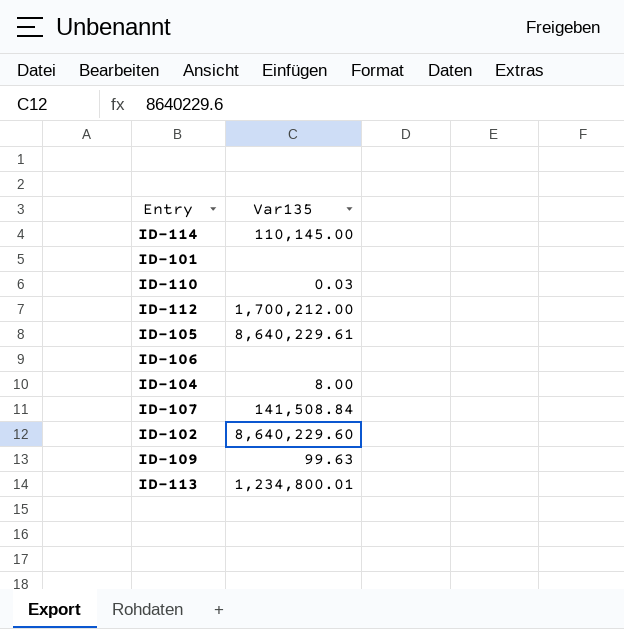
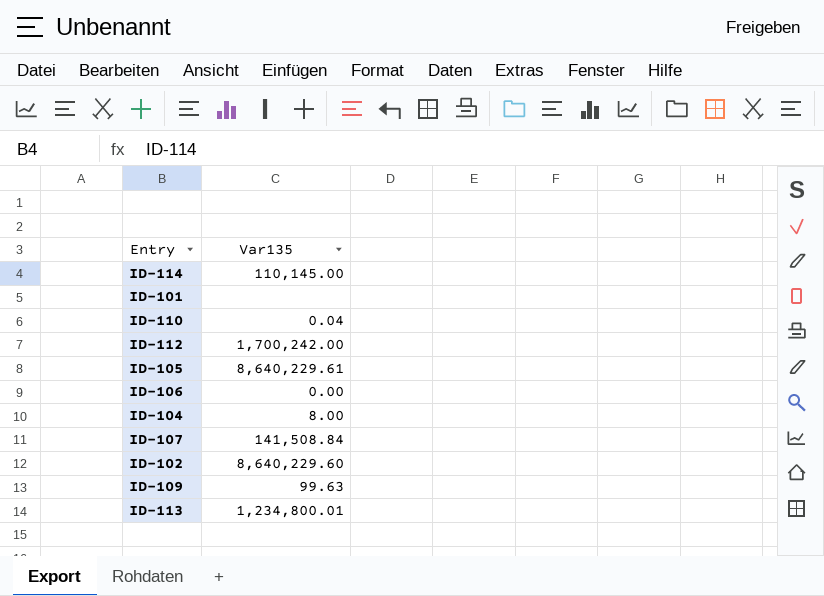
ID-110 | Var135: 0.03 -> 0.04
ID-112 | Var135: 1,700,212.00 -> 1,700,242.00
ID-106 | Var135: none -> 0.00

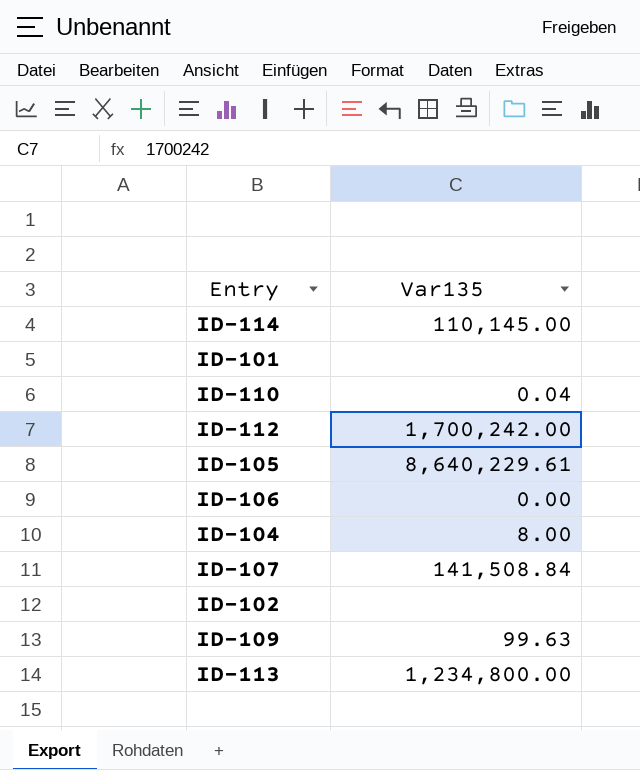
ID-102 | Var135: 8,640,229.60 -> none
ID-113 | Var135: 1,234,800.01 -> 1,234,800.00

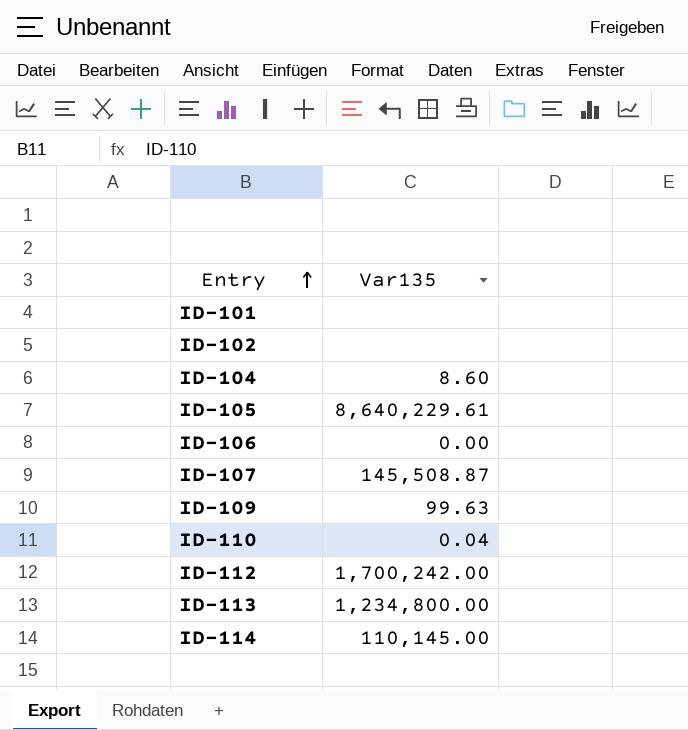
row order: none -> Entry ascending
ID-104 | Var135: 8.00 -> 8.60
ID-107 | Var135: 141,508.84 -> 145,508.87

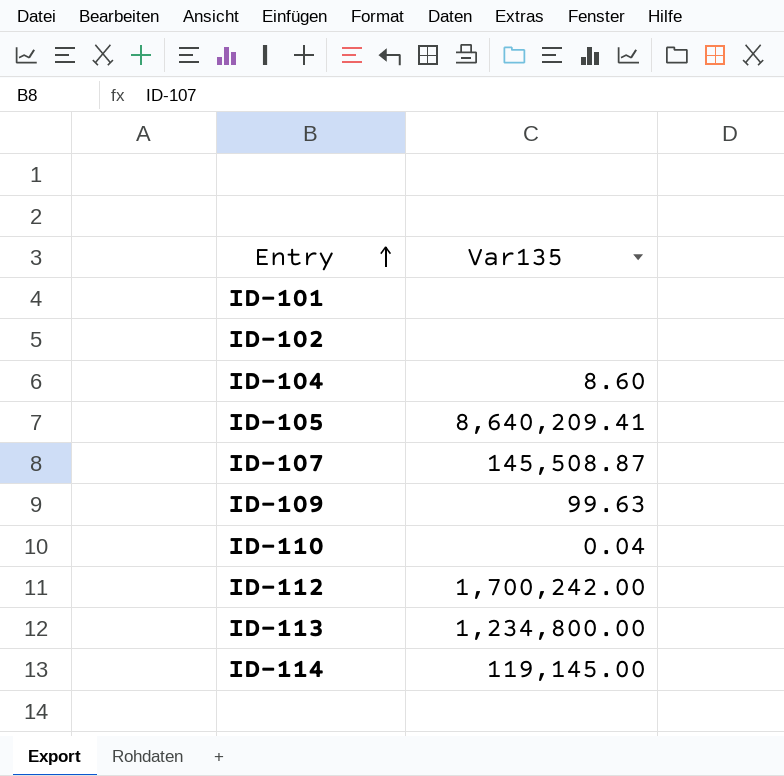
row ID-106: 0.00 -> none
ID-105 | Var135: 8,640,229.61 -> 8,640,209.41
ID-114 | Var135: 110,145.00 -> 119,145.00

